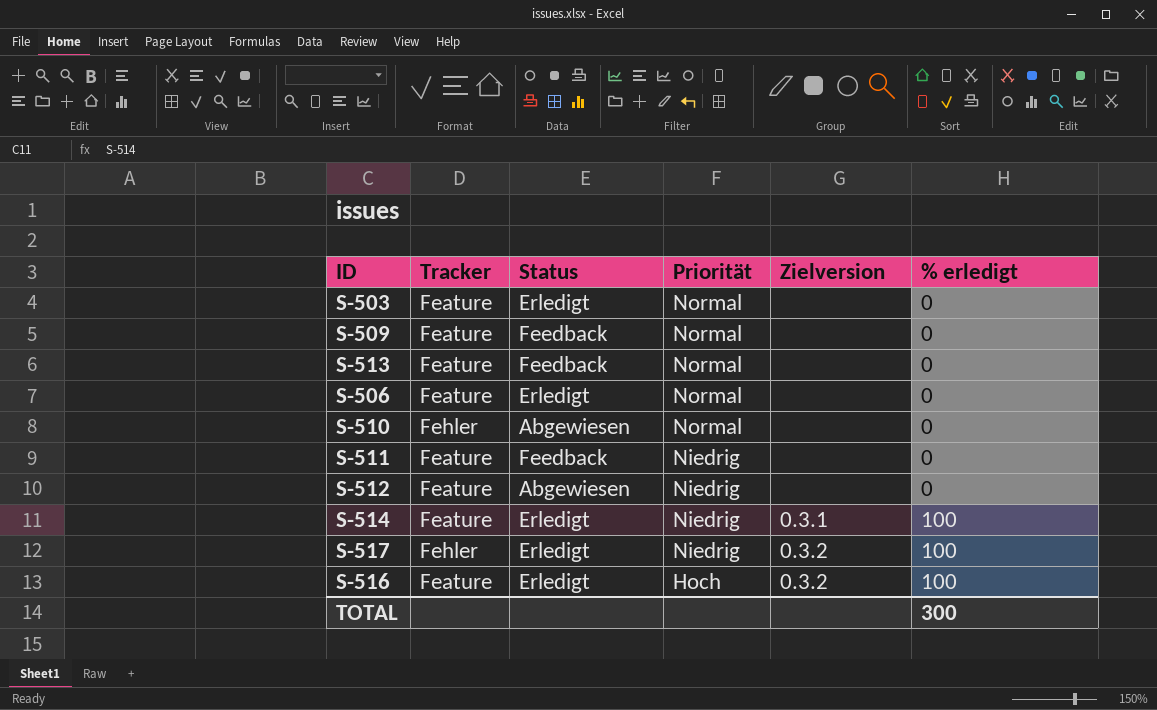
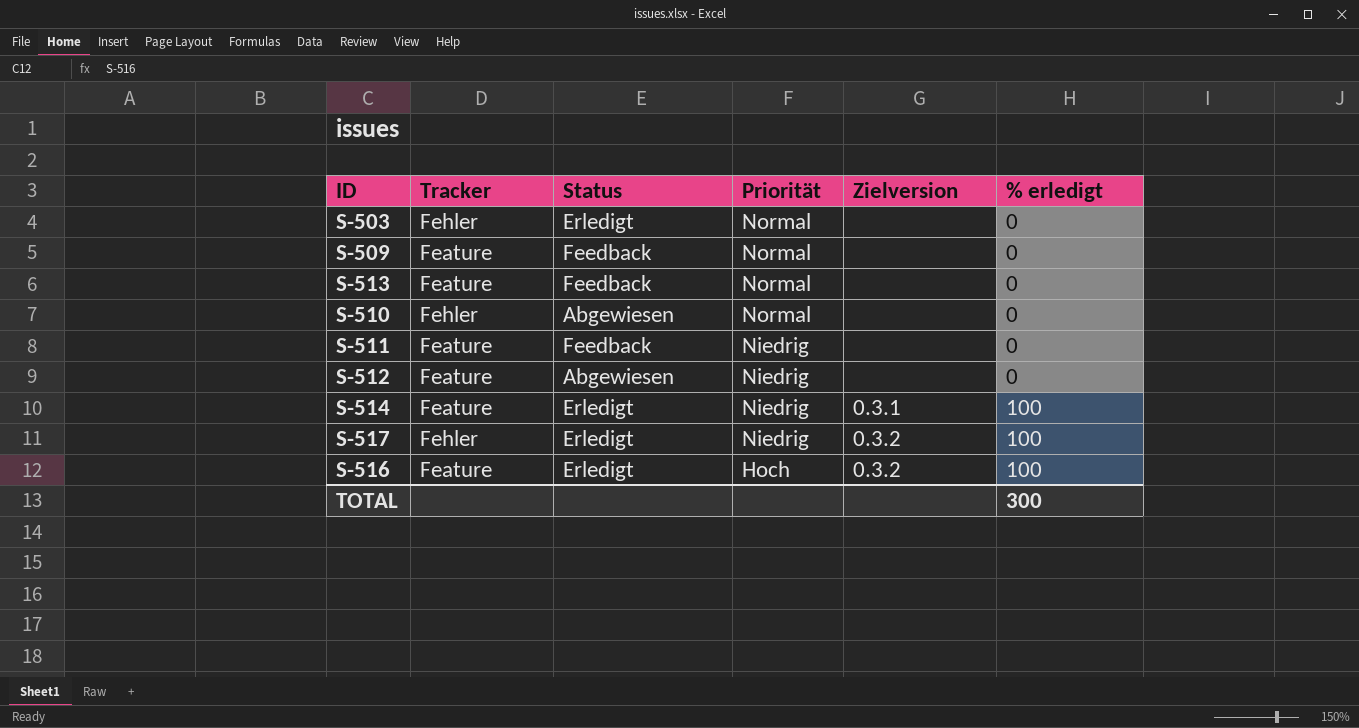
row S-506: Feature | Erledigt | Normal | none | 0 -> none
S-503 | Tracker: Feature -> Fehler

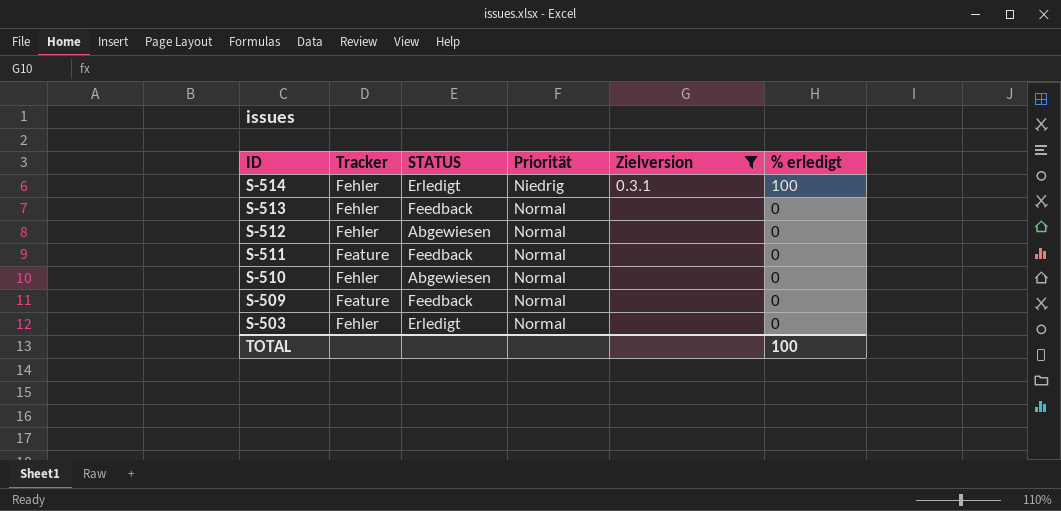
filter: none -> Zielversion != 0.3.2
row order: Priorität descending -> ID descending
column name: Status -> STATUS
S-514 | Tracker: Feature -> Fehler
S-513 | Tracker: Feature -> Fehler
S-512 | Tracker: Feature -> Fehler
S-512 | Priorität: Niedrig -> Normal
S-511 | Priorität: Niedrig -> Normal
TOTAL | % erledigt: 300 -> 100

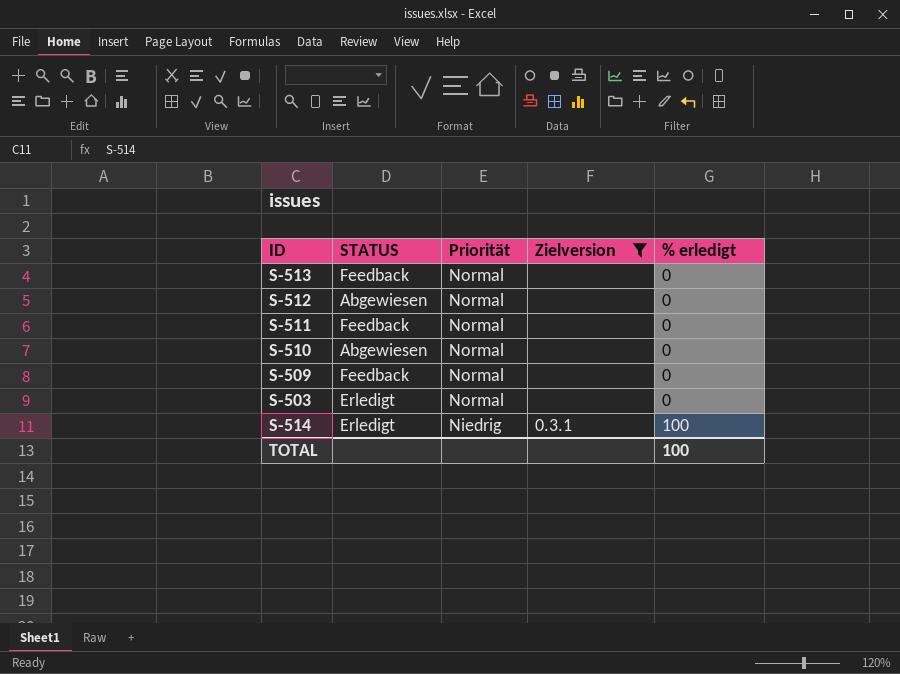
row order: ID descending -> Priorität descending
column Tracker | position: 2 -> none

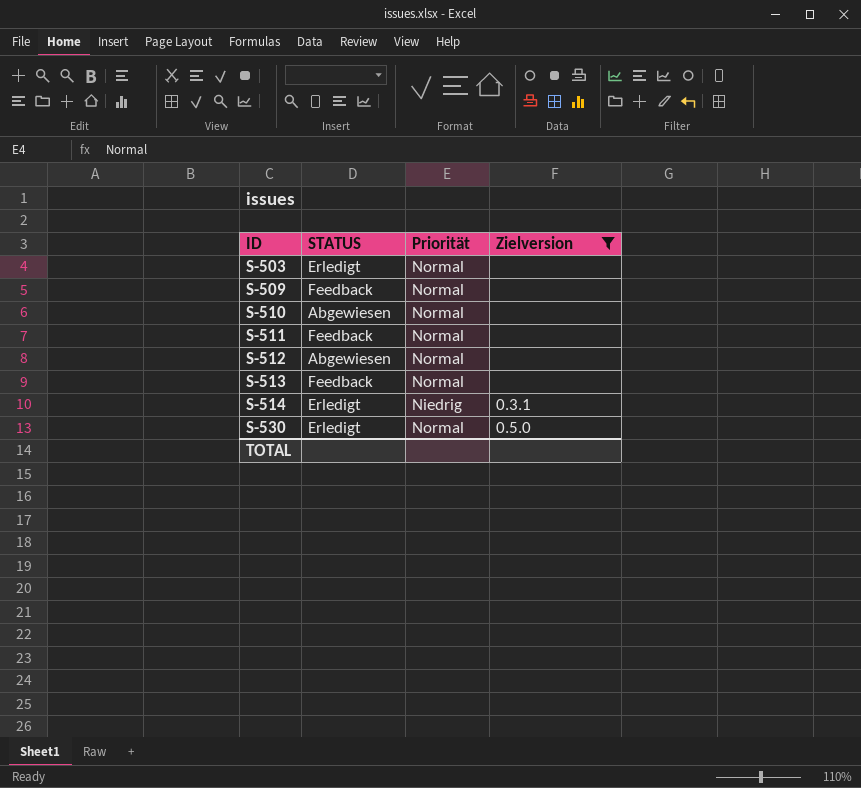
row order: Priorität descending -> ID ascending
column % erledigt | position: 5 -> none
row S-530: none -> Erledigt | Normal | 0.5.0

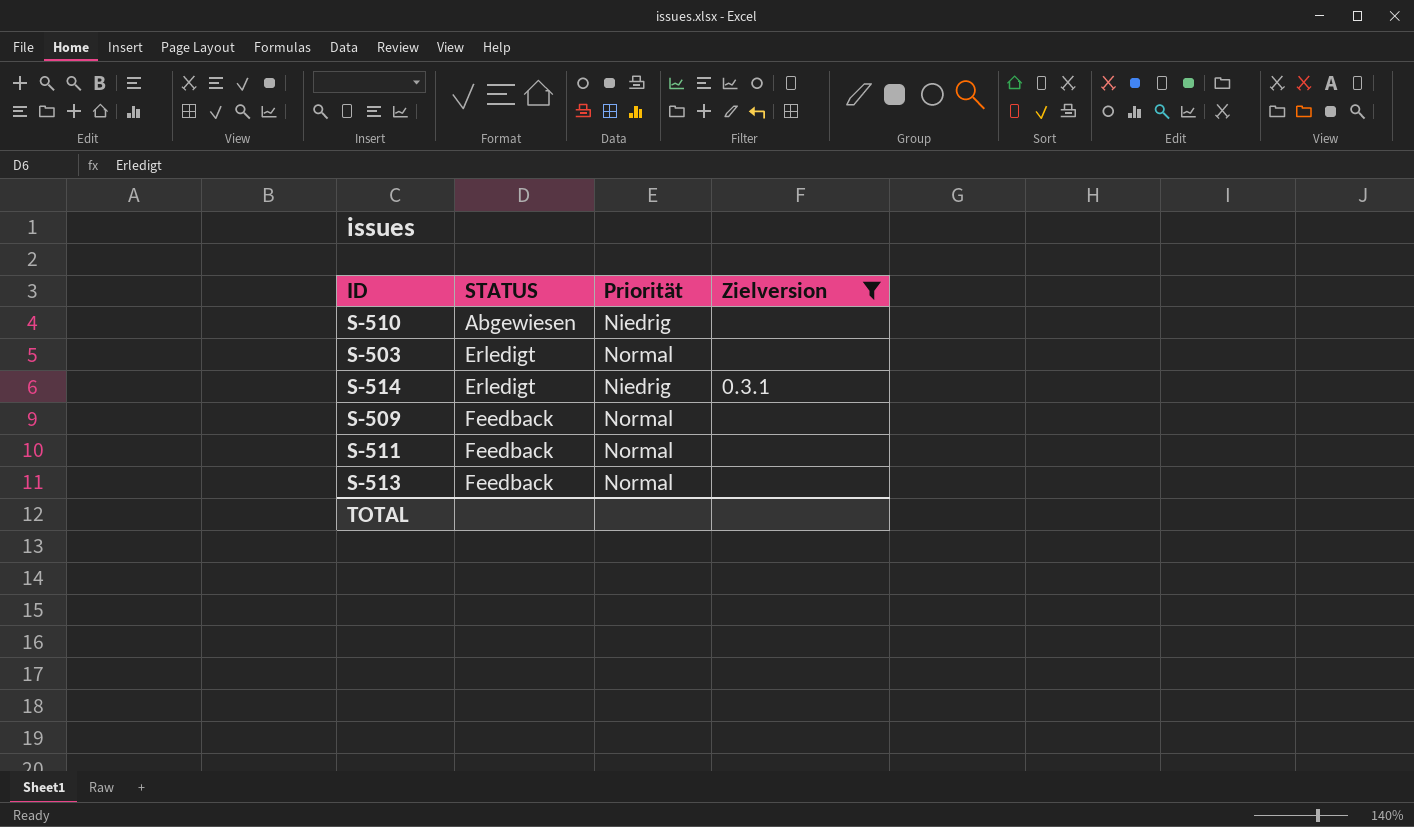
row order: ID ascending -> STATUS ascending
row S-512: Abgewiesen | Normal | none -> none
row S-530: Erledigt | Normal | 0.5.0 -> none
S-510 | Priorität: Normal -> Niedrig

